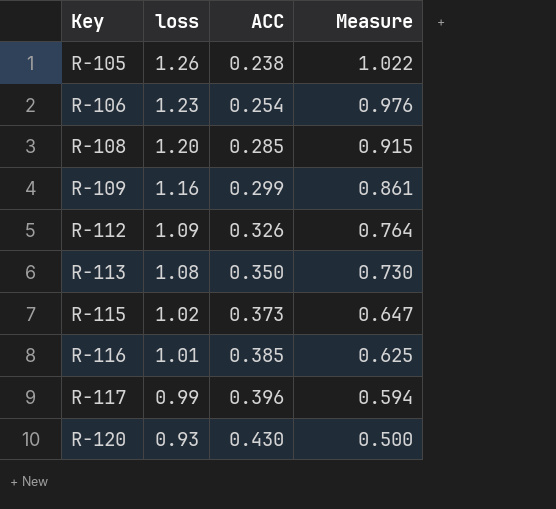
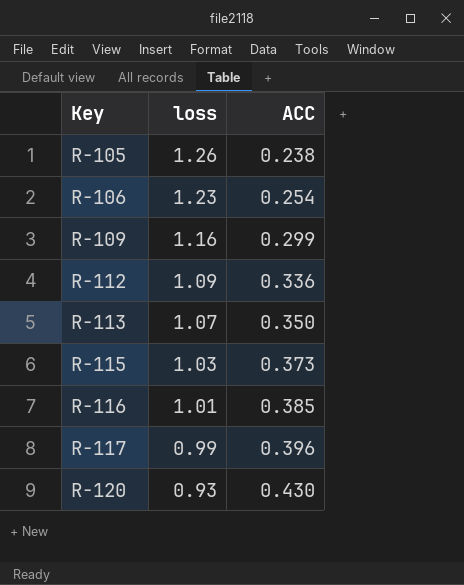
column Measure | formula: [loss] - [ACC] -> none
row R-108: 1.20 | 0.285 | 0.915 -> none
R-112 | ACC: 0.326 -> 0.336
R-113 | loss: 1.08 -> 1.07
R-115 | loss: 1.02 -> 1.03

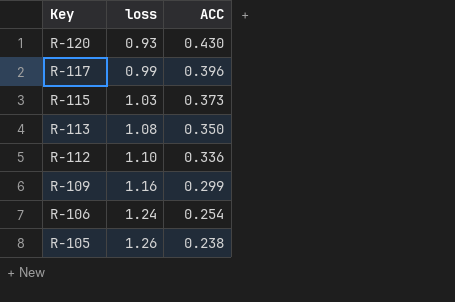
row order: Key ascending -> Key descending
row R-116: 1.01 | 0.385 -> none
R-113 | loss: 1.07 -> 1.08
R-112 | loss: 1.09 -> 1.10
R-106 | loss: 1.23 -> 1.24

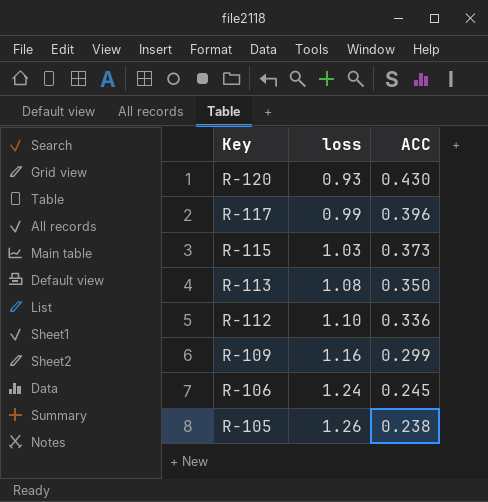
R-106 | ACC: 0.254 -> 0.245

